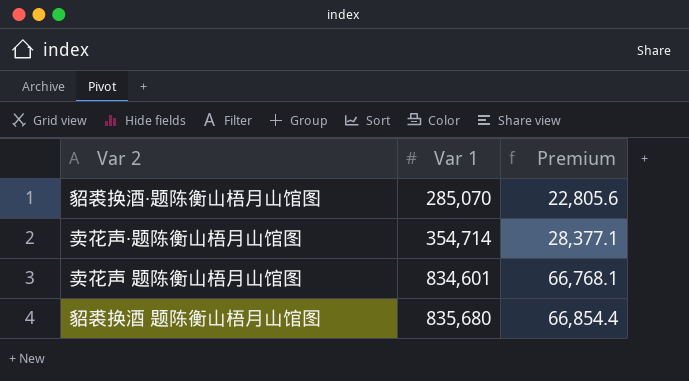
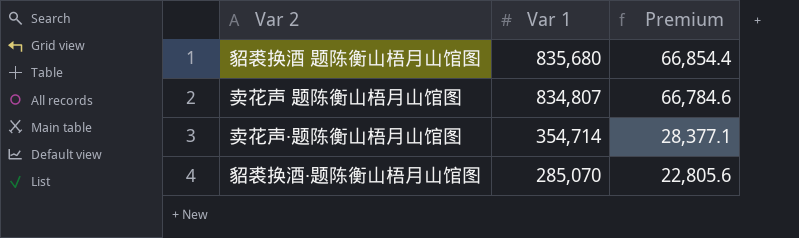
row order: Var 1 ascending -> Var 1 descending
卖花声 题陈衡山梧月山馆图 | Var 1: 834,601 -> 834,807
卖花声 题陈衡山梧月山馆图 | Premium: 66,768.1 -> 66,784.6

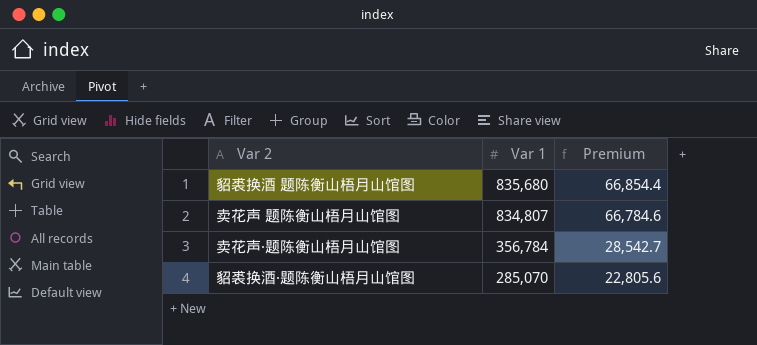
卖花声·题陈衡山梧月山馆图 | Var 1: 354,714 -> 356,784
卖花声·题陈衡山梧月山馆图 | Premium: 28,377.1 -> 28,542.7

